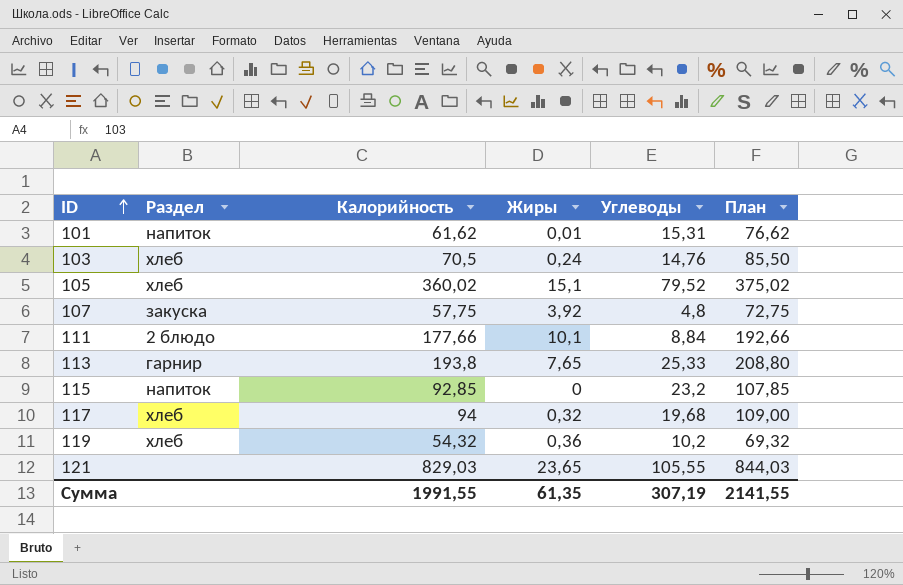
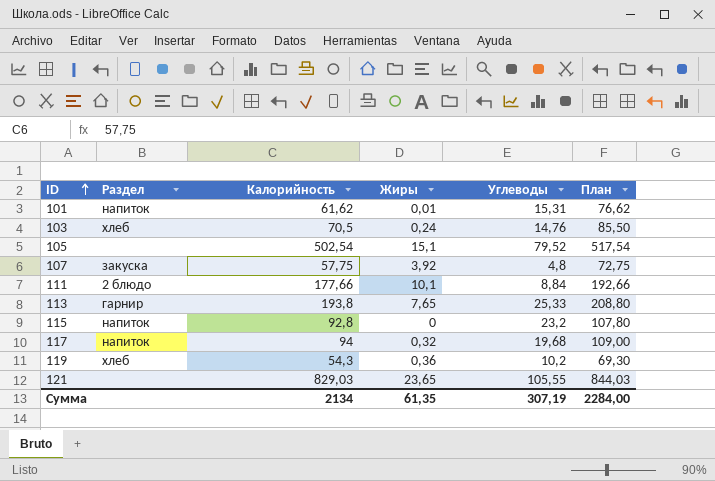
105 | Раздел: хлеб -> none
105 | Калорийность: 360,02 -> 502,54
105 | План: 375,02 -> 517,54
115 | Калорийность: 92,85 -> 92,8
115 | План: 107,85 -> 107,80
117 | Раздел: хлеб -> напиток
119 | Калорийность: 54,32 -> 54,3
119 | План: 69,32 -> 69,30
Сумма | Калорийность: 1991,55 -> 2134
Сумма | План: 2141,55 -> 2284,00

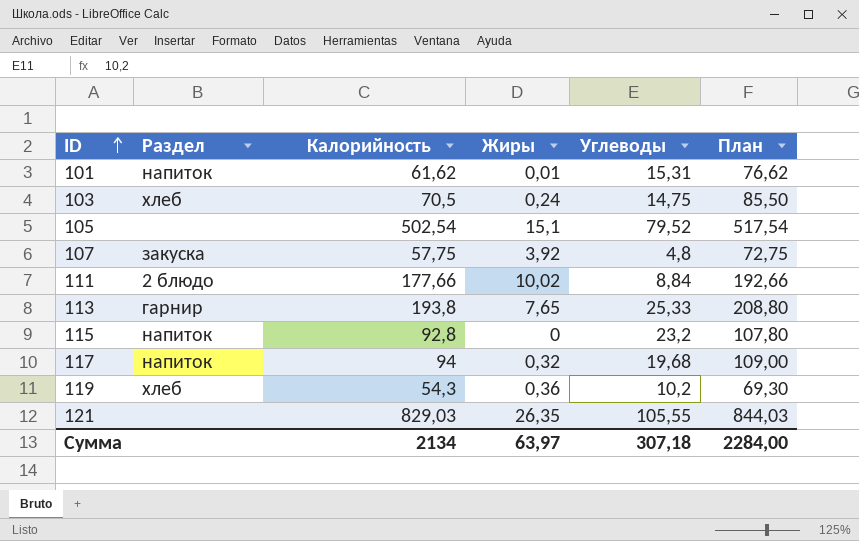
103 | Углеводы: 14,76 -> 14,75
111 | Жиры: 10,1 -> 10,02
121 | Жиры: 23,65 -> 26,35
Сумма | Жиры: 61,35 -> 63,97
Сумма | Углеводы: 307,19 -> 307,18

